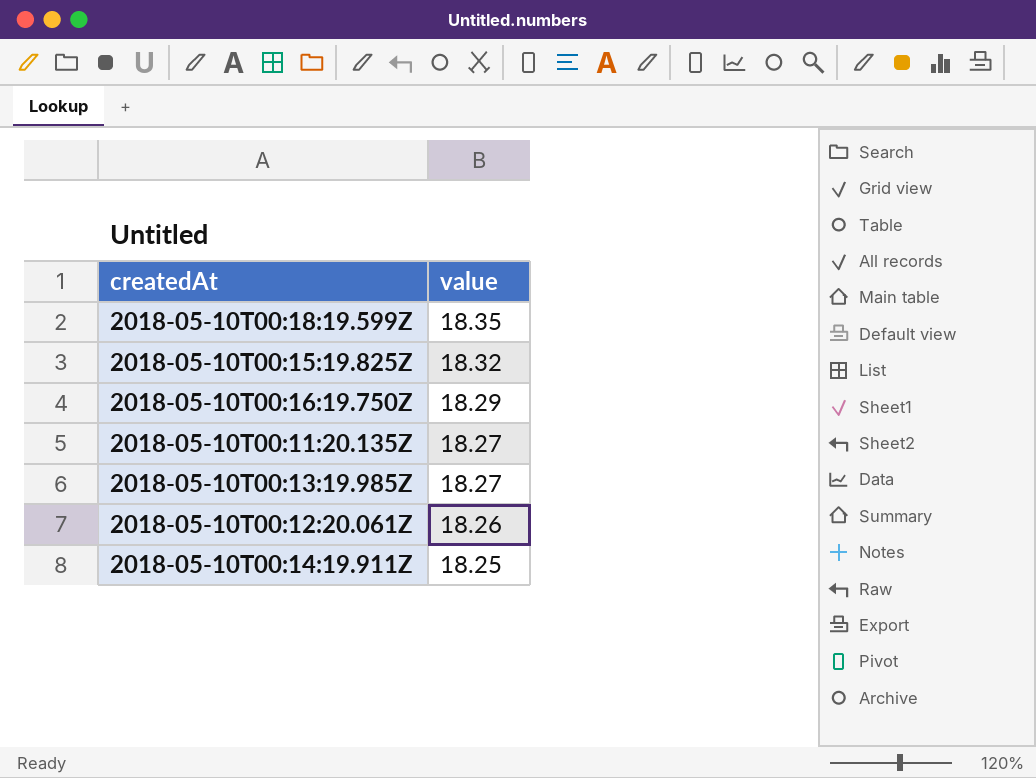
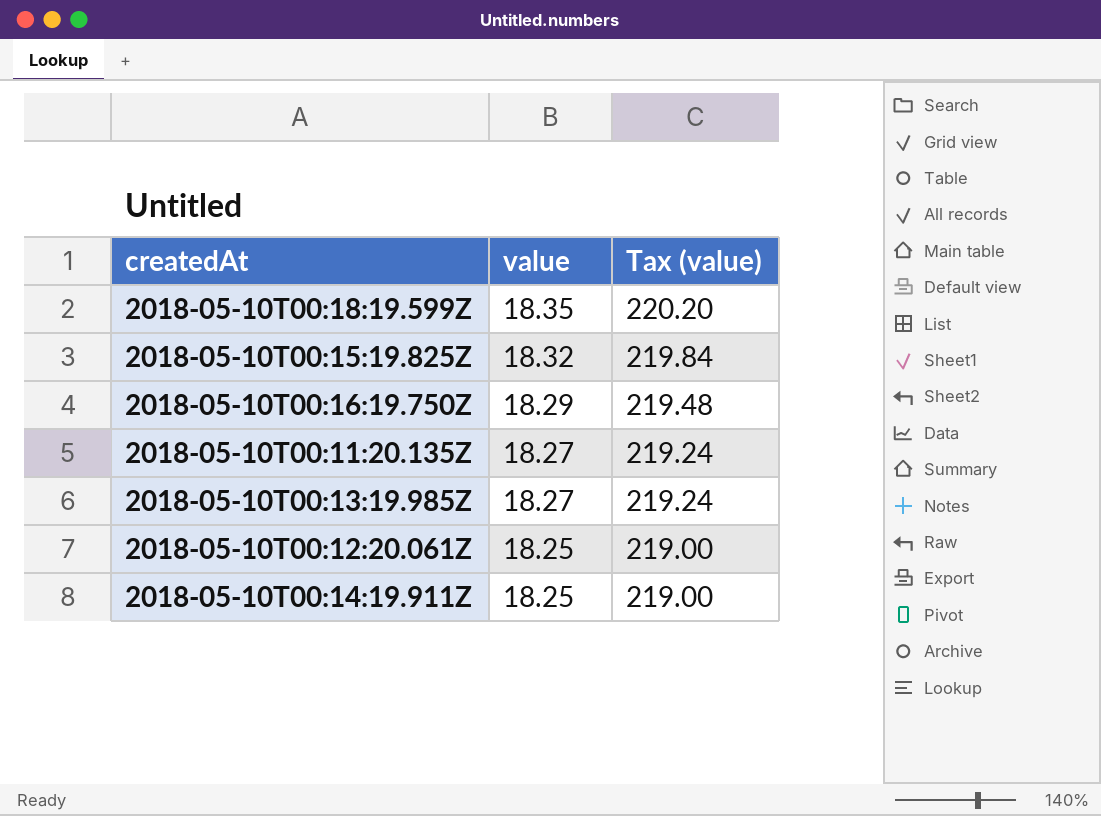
column Tax (value) | formula: none -> [value] * 12
2018-05-10T00:12:20.061Z | value: 18.26 -> 18.25

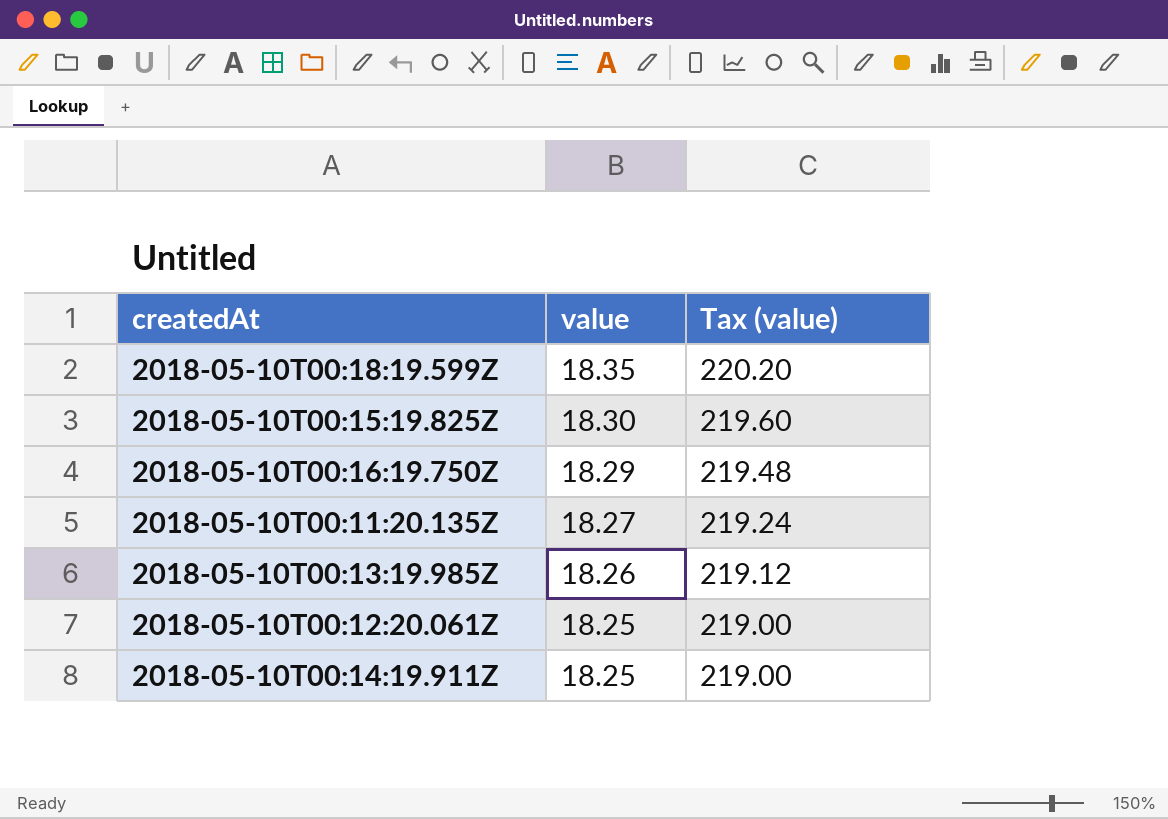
2018-05-10T00:15:19.825Z | value: 18.32 -> 18.30
2018-05-10T00:15:19.825Z | Tax (value): 219.84 -> 219.60
2018-05-10T00:13:19.985Z | value: 18.27 -> 18.26
2018-05-10T00:13:19.985Z | Tax (value): 219.24 -> 219.12

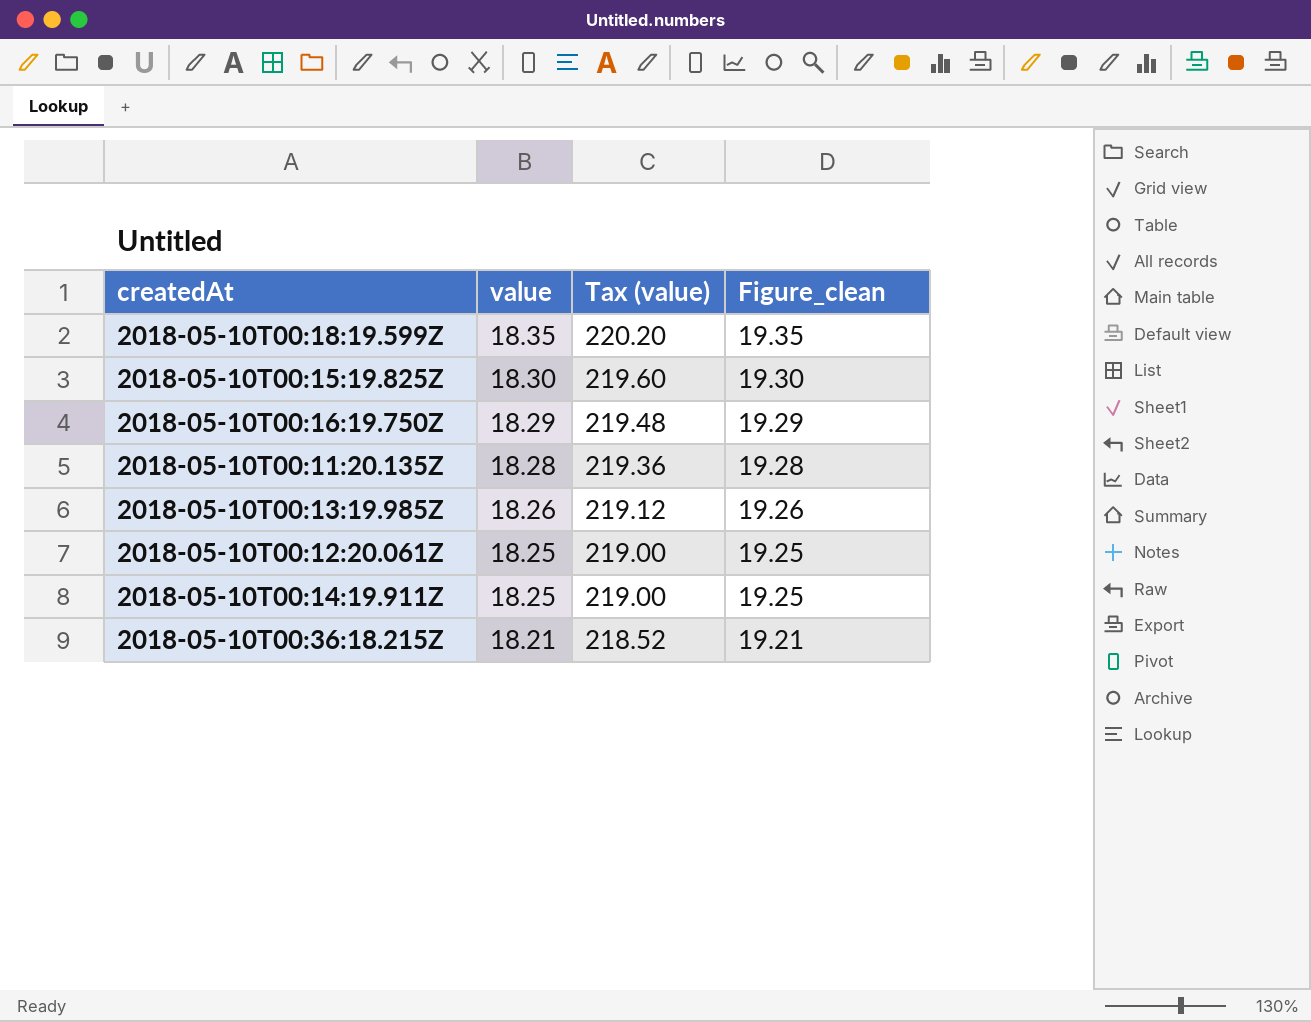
column Figure_clean | formula: none -> [value] + 1
2018-05-10T00:11:20.135Z | value: 18.27 -> 18.28
2018-05-10T00:11:20.135Z | Tax (value): 219.24 -> 219.36
row 2018-05-10T00:36:18.215Z: none -> 18.21 | 218.52 | 19.21

